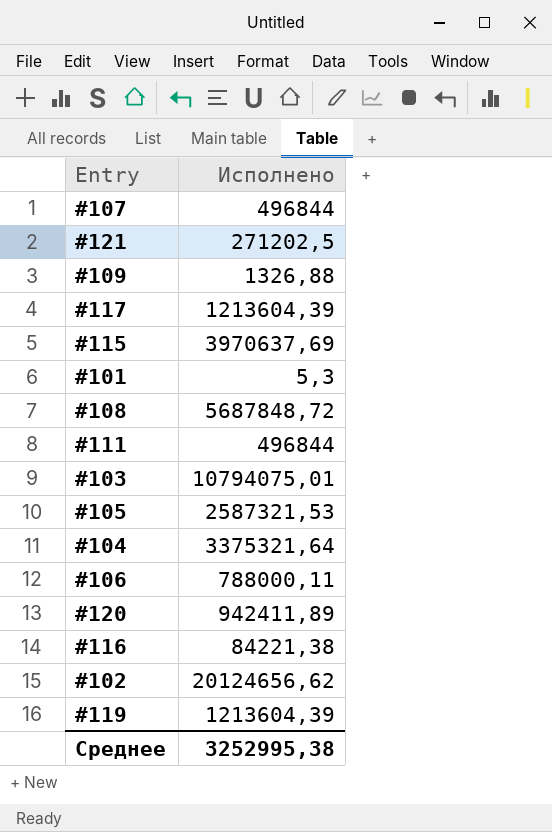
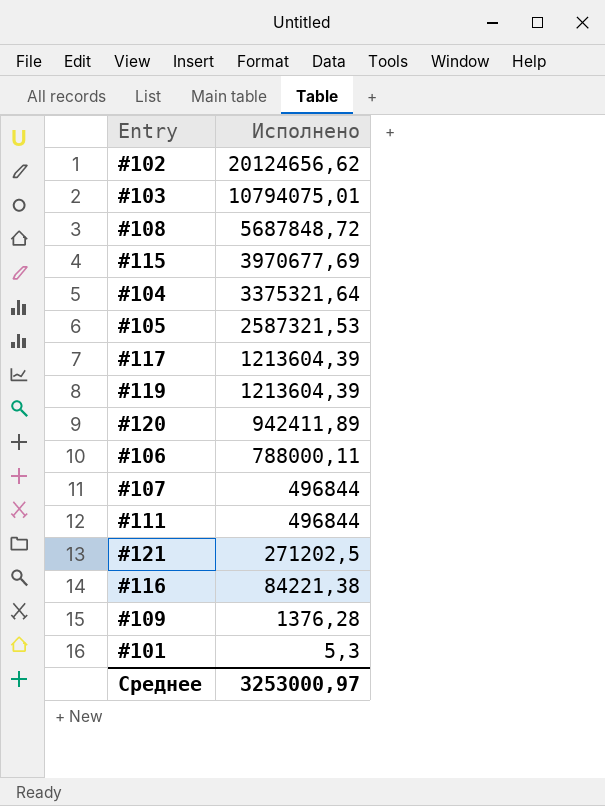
row order: none -> Исполнено descending
#115 | Исполнено: 3970637,69 -> 3970677,69
#109 | Исполнено: 1326,88 -> 1376,28
Среднее | Исполнено: 3252995,38 -> 3253000,97

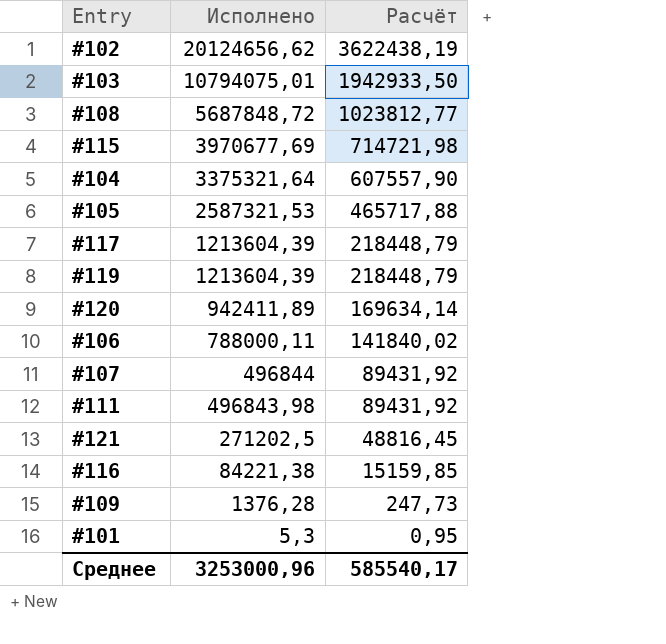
column Расчёт | formula: none -> [Исполнено] * 0,18
#111 | Исполнено: 496844 -> 496843,98
Среднее | Исполнено: 3253000,97 -> 3253000,96

